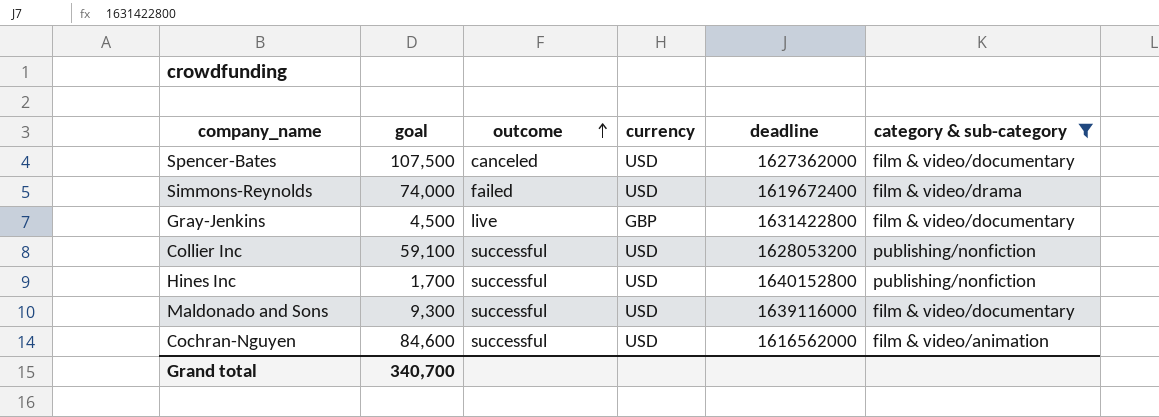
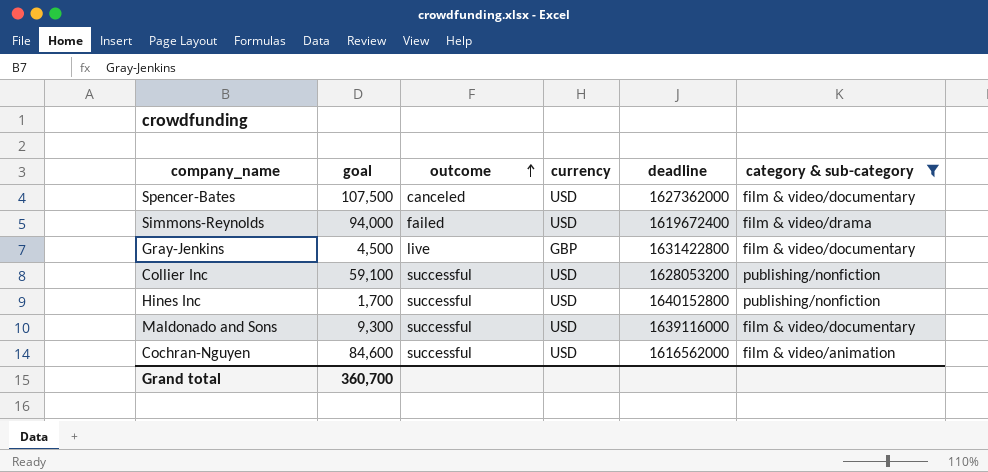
Simmons-Reynolds | goal: 74,000 -> 94,000
Grand total | goal: 340,700 -> 360,700

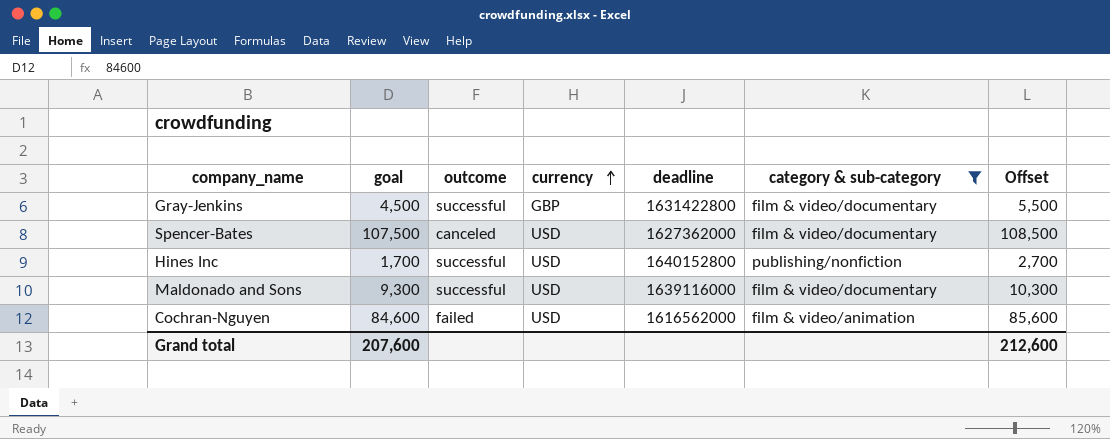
row order: outcome ascending -> currency ascending
column Offset | formula: none -> [goal] + 1000
row Simmons-Reynolds: 94,000 | failed | USD | 1619672400 | film & video/drama -> none
row Collier Inc: 59,100 | successful | USD | 1628053200 | publishing/nonfiction -> none
Gray-Jenkins | outcome: live -> successful
Cochran-Nguyen | outcome: successful -> failed
Grand total | goal: 360,700 -> 207,600

